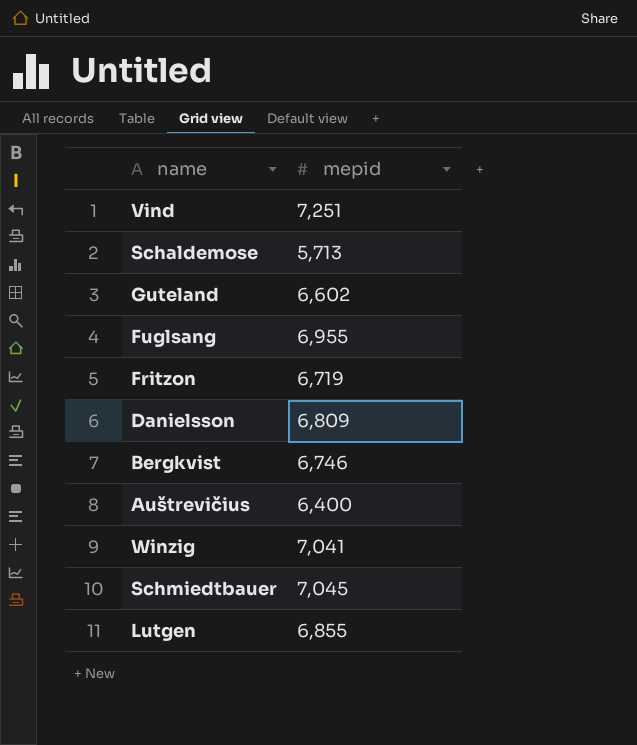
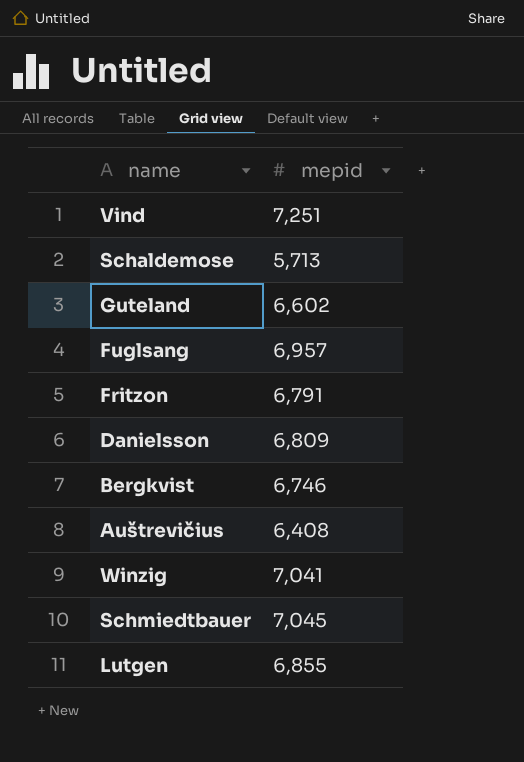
Fuglsang | mepid: 6,955 -> 6,957
Fritzon | mepid: 6,719 -> 6,791
Auštrevičius | mepid: 6,400 -> 6,408

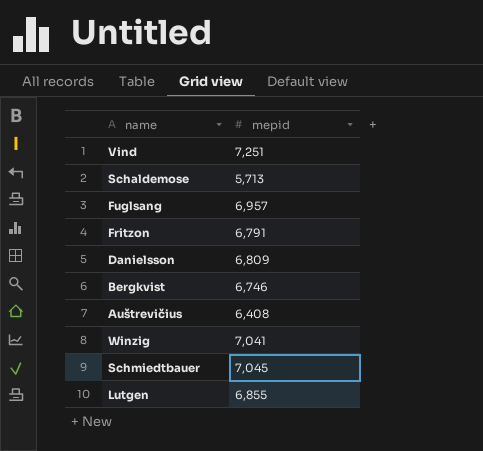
row Guteland: 6,602 -> none

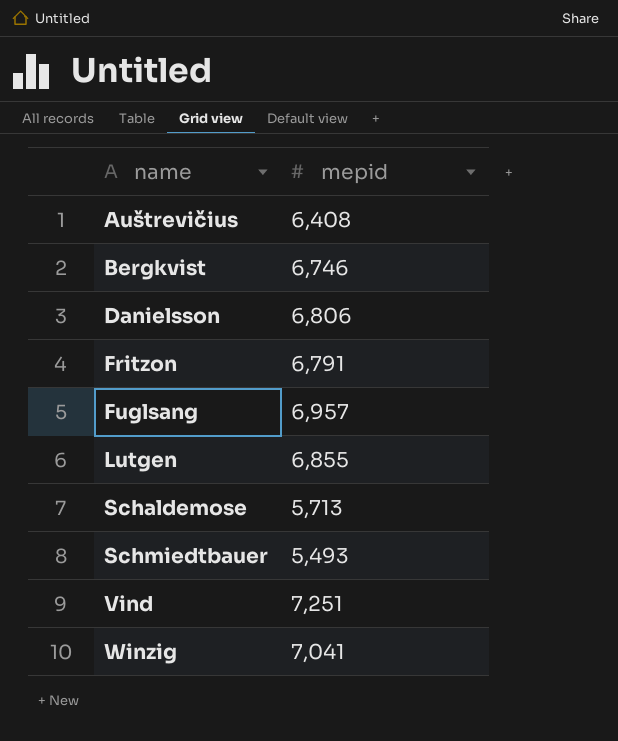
row order: none -> name ascending
Danielsson | mepid: 6,809 -> 6,806
Schmiedtbauer | mepid: 7,045 -> 5,493

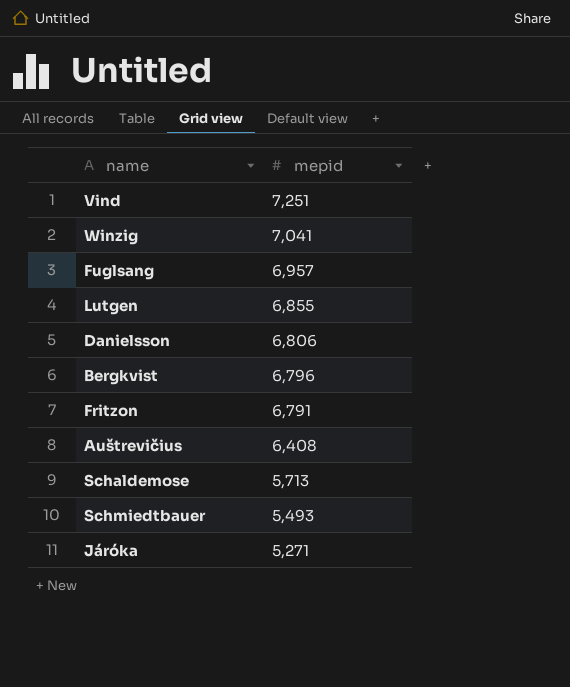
row order: name ascending -> mepid descending
Bergkvist | mepid: 6,746 -> 6,796
row Járóka: none -> 5,271

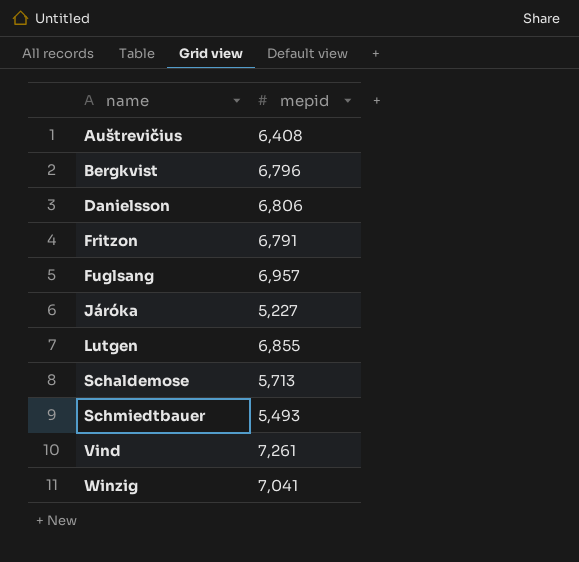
row order: mepid descending -> name ascending
Járóka | mepid: 5,271 -> 5,227
Vind | mepid: 7,251 -> 7,261

